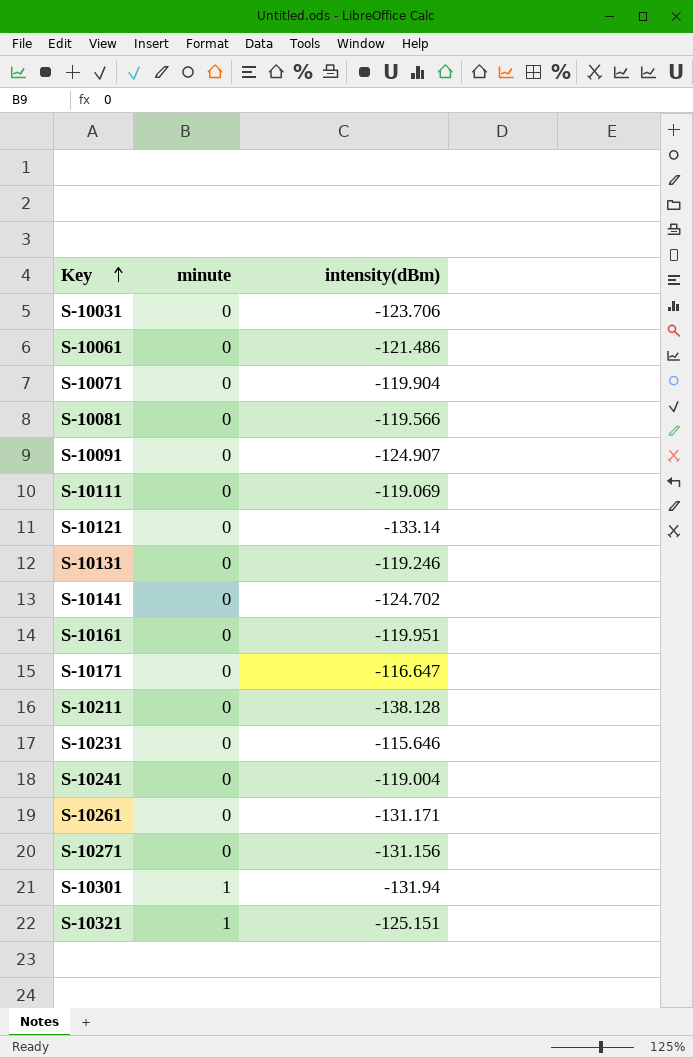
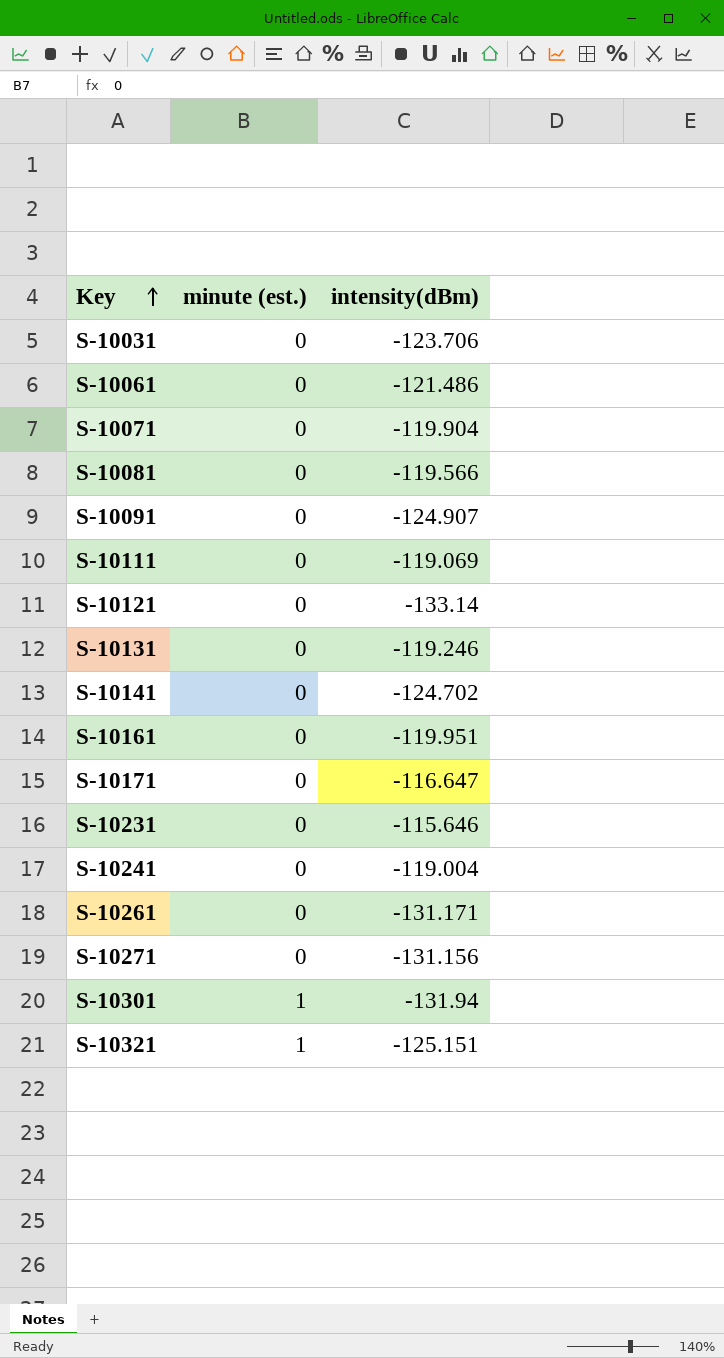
column name: minute -> minute (est.)
row S-10211: 0 | -138.128 -> none

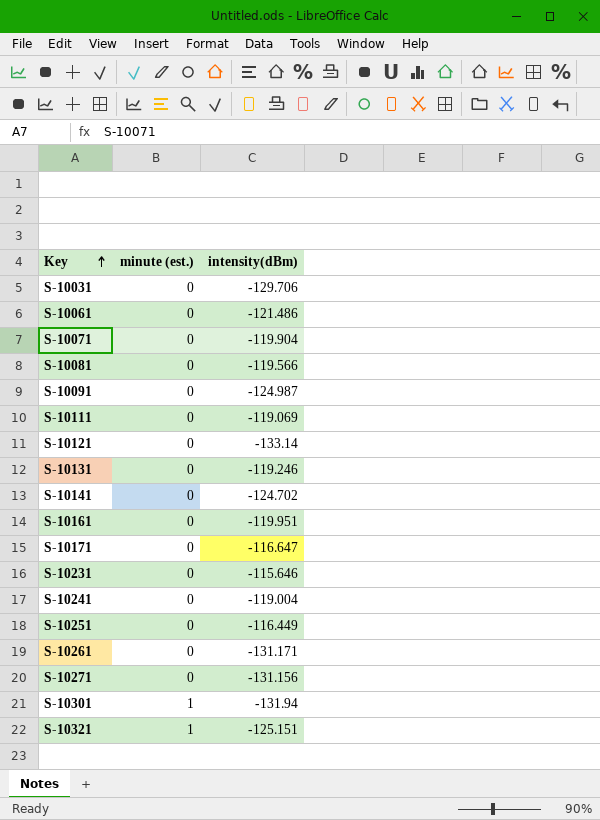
S-10031 | intensity(dBm): -123.706 -> -129.706
S-10091 | intensity(dBm): -124.907 -> -124.987
row S-10251: none -> 0 | -116.449

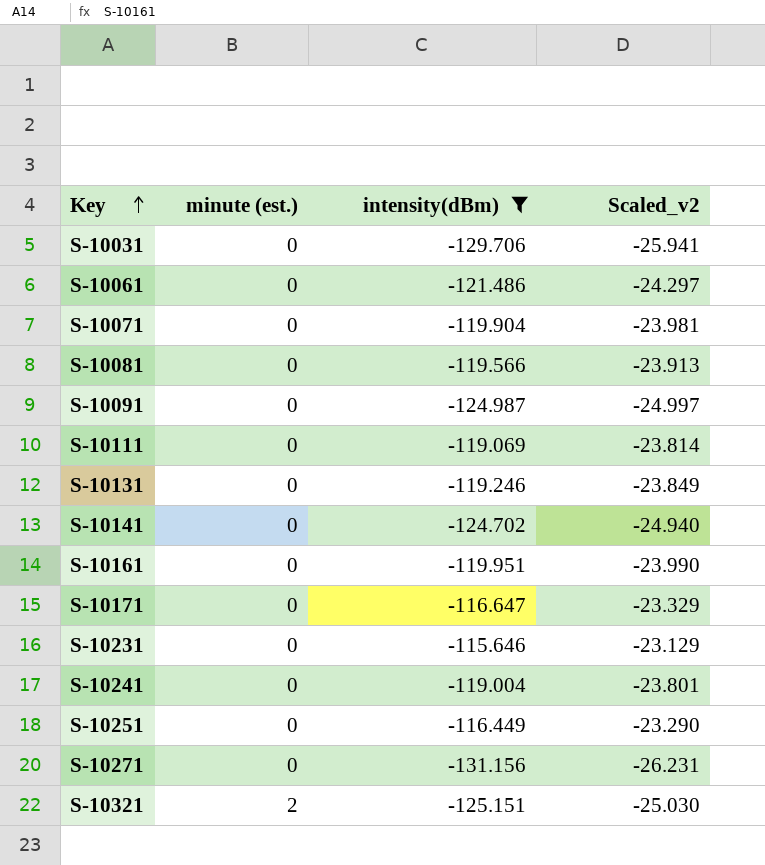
filter: none -> intensity(dBm) >= -131.156
column Scaled_v2 | formula: none -> [intensity(dBm)] * 0.2
S-10321 | minute (est.): 1 -> 2

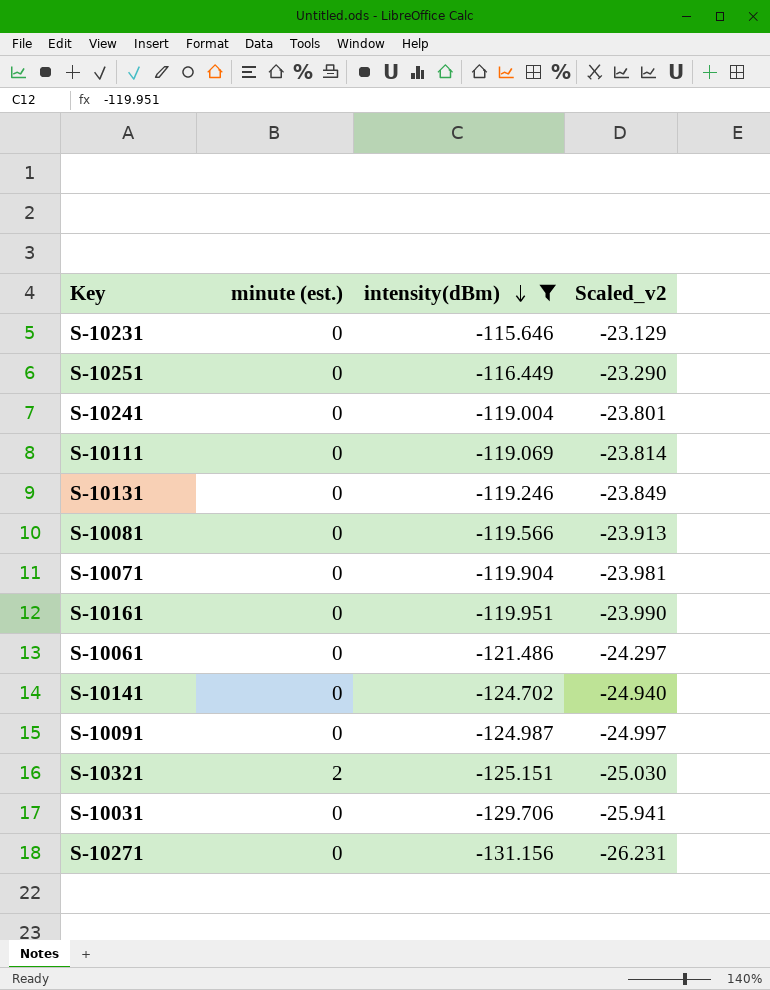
row order: Key ascending -> intensity(dBm) descending
row S-10171: 0 | -116.647 | -23.329 -> none

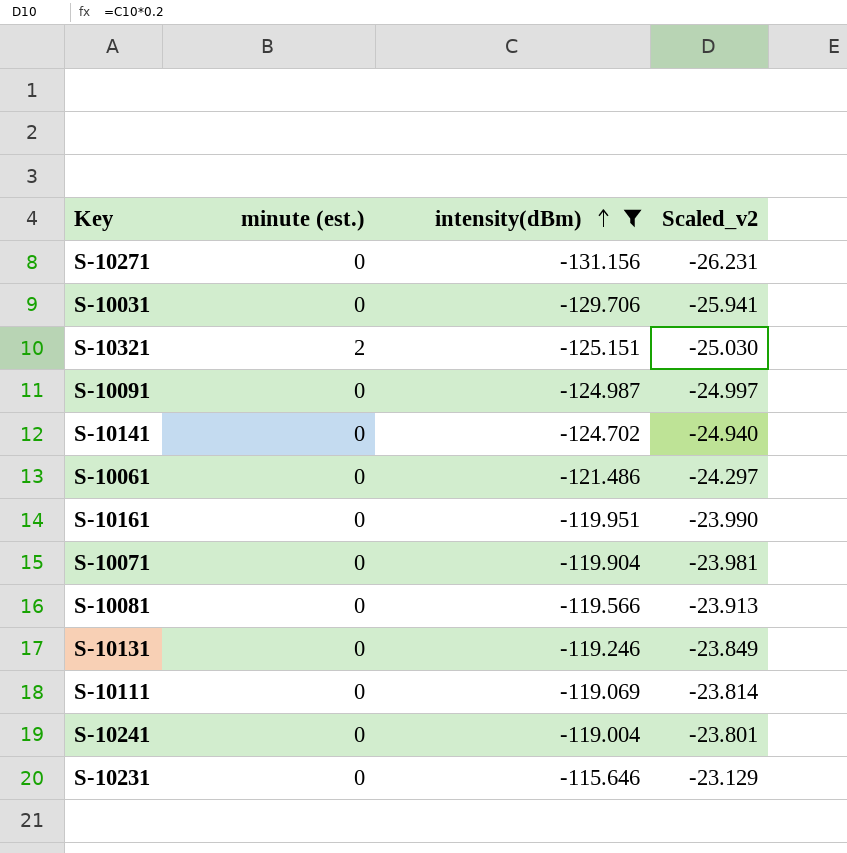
row order: intensity(dBm) descending -> intensity(dBm) ascending
row S-10251: 0 | -116.449 | -23.290 -> none

